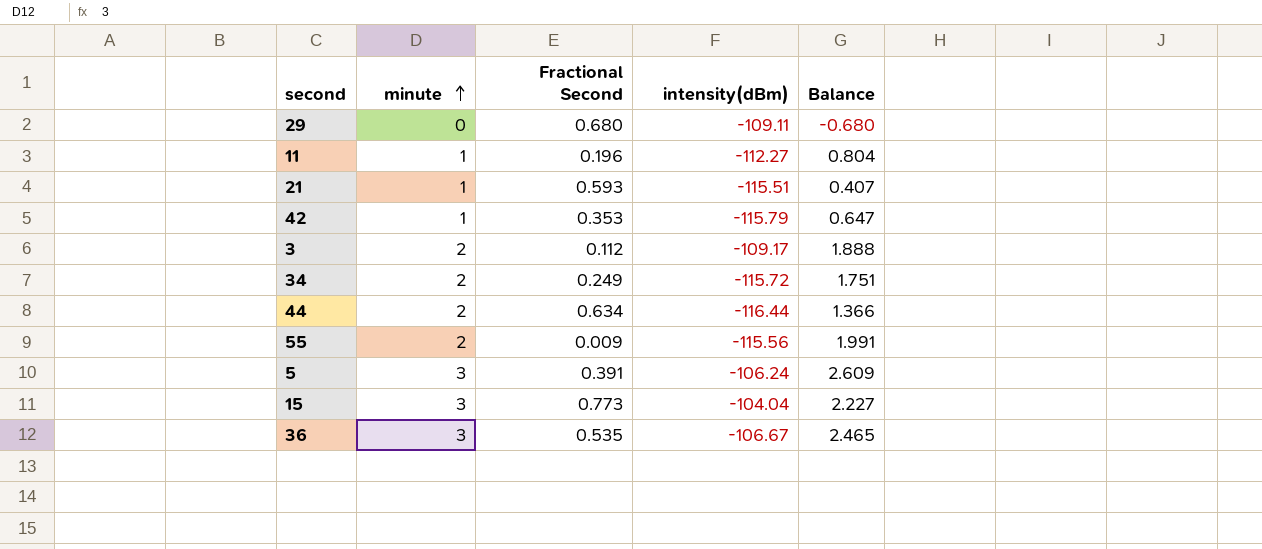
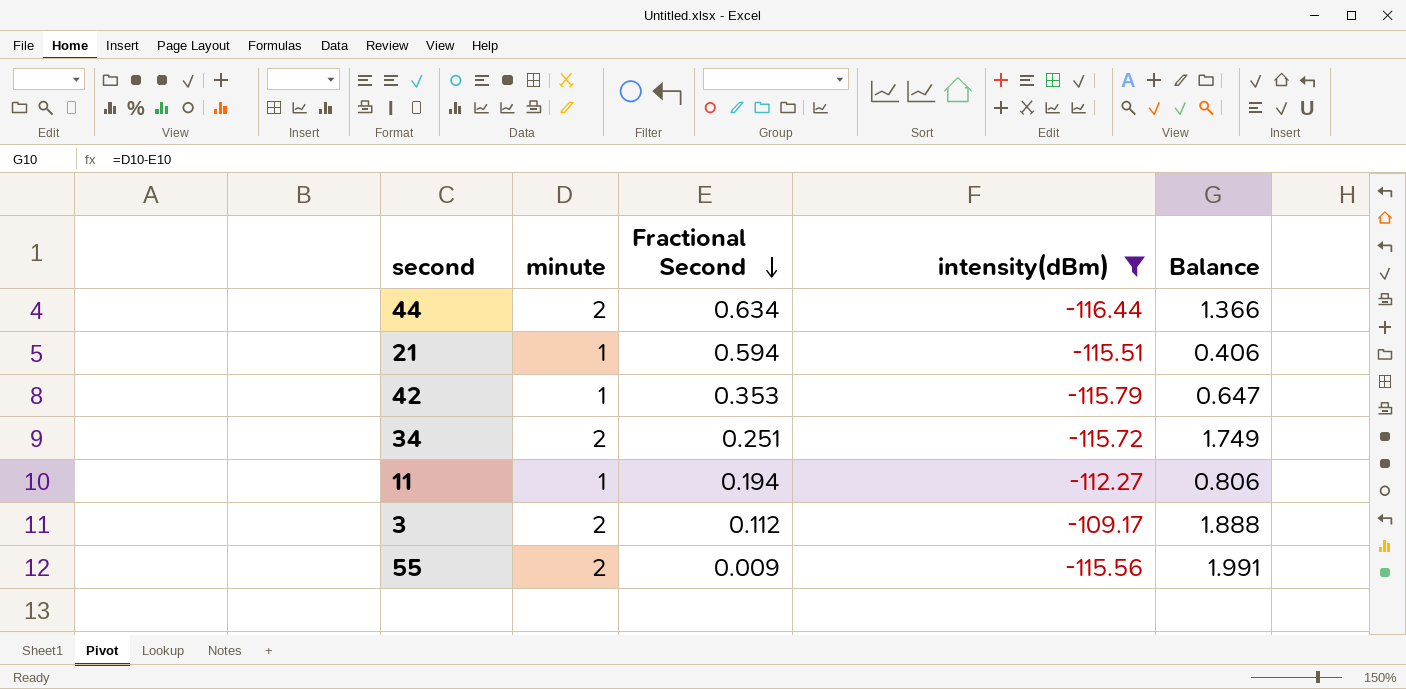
filter: none -> intensity(dBm) <= -109.17
row order: minute ascending -> Fractional Second descending
21 | Fractional Second: 0.593 -> 0.594
21 | Balance: 0.407 -> 0.406
34 | Fractional Second: 0.249 -> 0.251
34 | Balance: 1.751 -> 1.749
11 | Fractional Second: 0.196 -> 0.194
11 | Balance: 0.804 -> 0.806

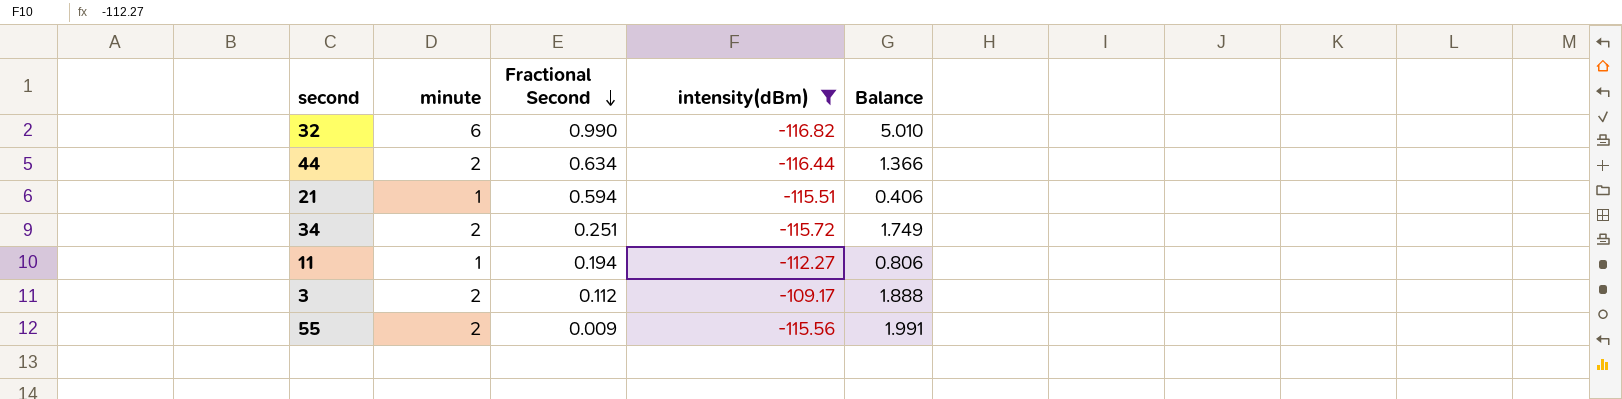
row 42: 1 | 0.353 | -115.79 | 0.647 -> none
row 32: none -> 6 | 0.990 | -116.82 | 5.010

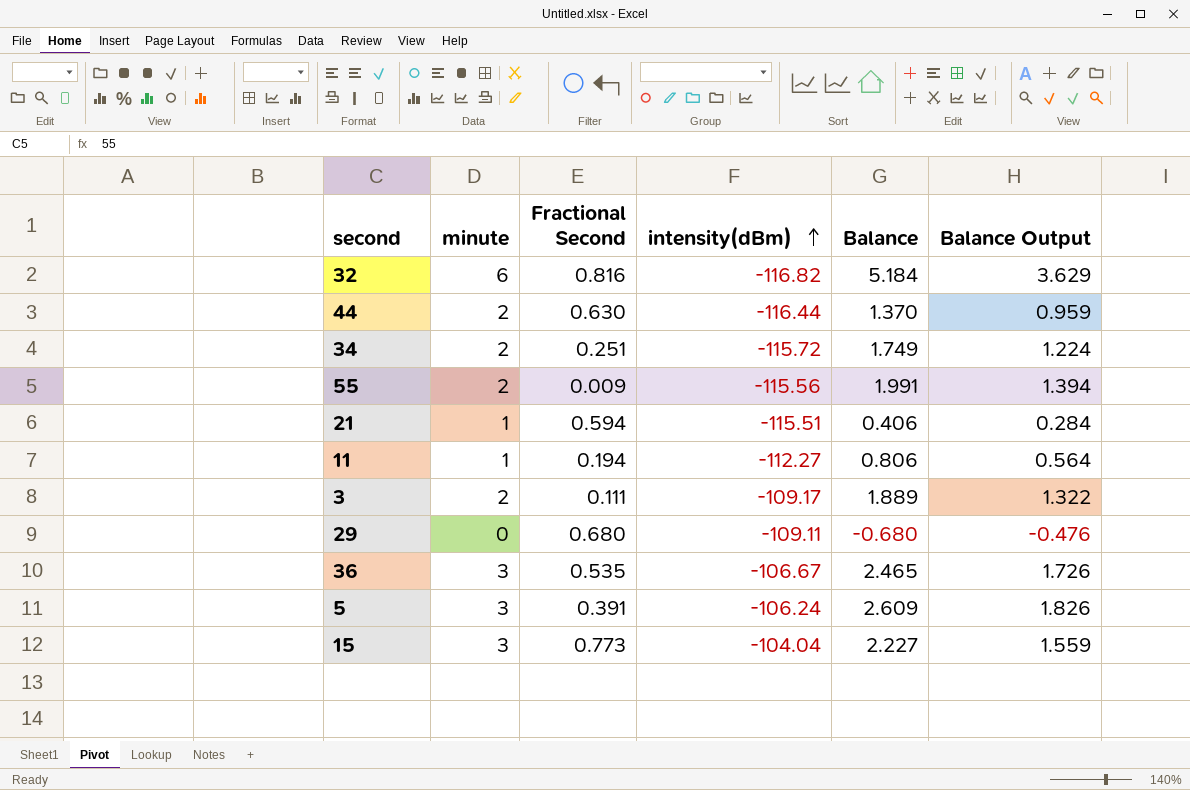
filter: intensity(dBm) <= -109.17 -> none
row order: Fractional Second descending -> intensity(dBm) ascending
column Balance Output | formula: none -> [Balance] * 0.7
32 | Fractional Second: 0.990 -> 0.816
32 | Balance: 5.010 -> 5.184
44 | Fractional Second: 0.634 -> 0.630
44 | Balance: 1.366 -> 1.370
3 | Fractional Second: 0.112 -> 0.111
3 | Balance: 1.888 -> 1.889

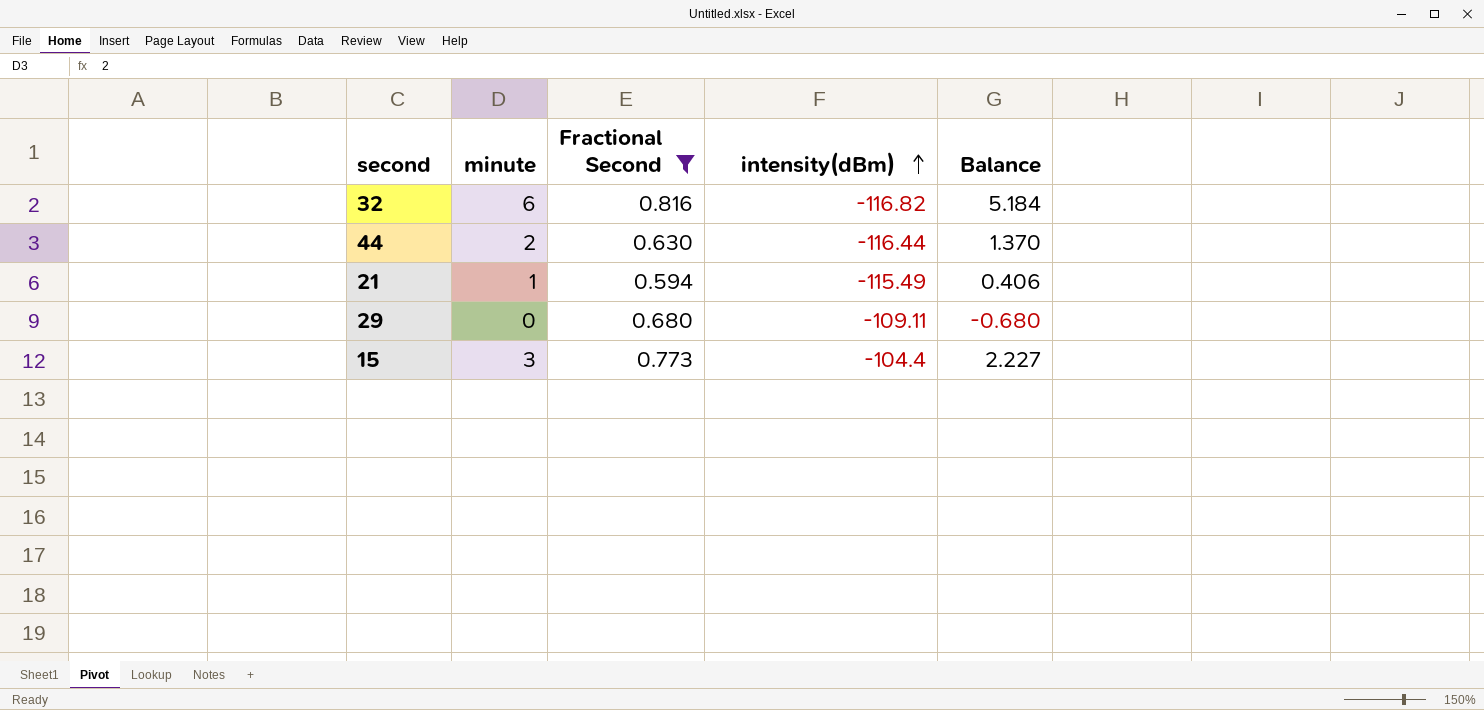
filter: none -> Fractional Second >= 0.594
column Balance Output | formula: [Balance] * 0.7 -> none
21 | intensity(dBm): -115.51 -> -115.49
15 | intensity(dBm): -104.04 -> -104.4

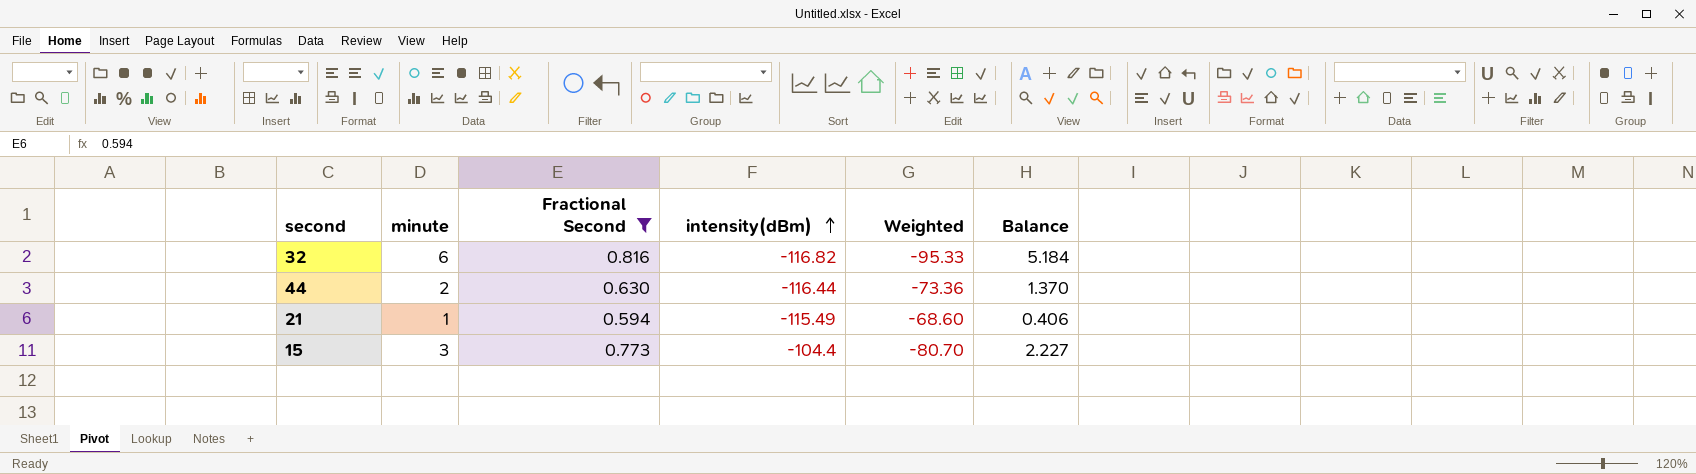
column Weighted | formula: none -> [Fractional Second] * [intensity(dBm)]
row 29: 0 | 0.680 | -109.11 | -0.680 -> none

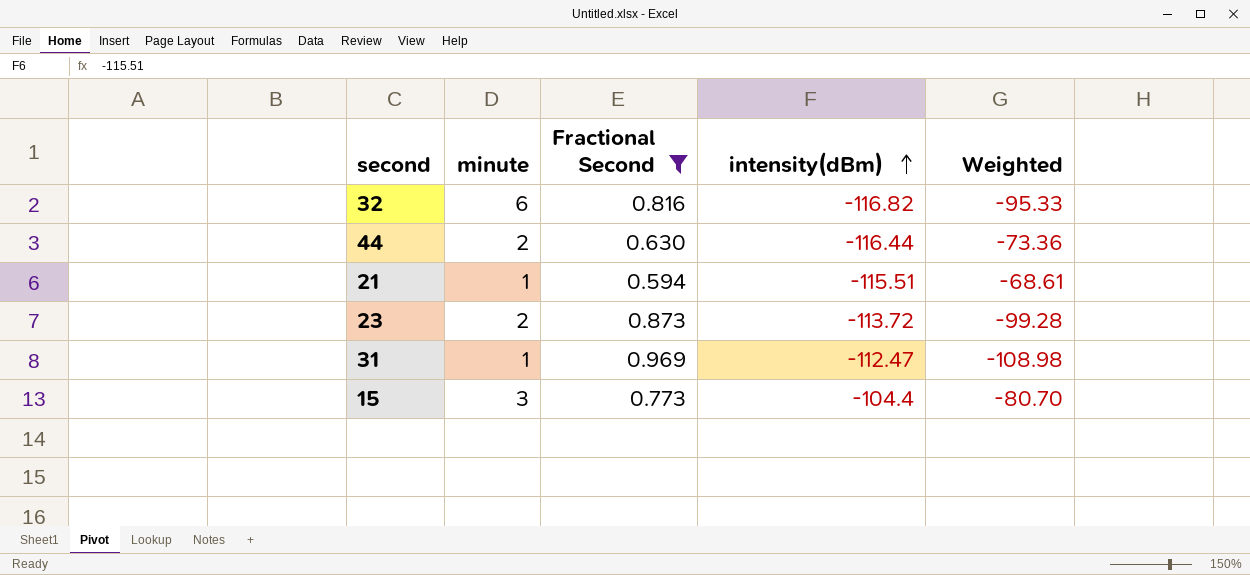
column Balance | formula: [minute] - [Fractional Second] -> none
21 | intensity(dBm): -115.49 -> -115.51
21 | Weighted: -68.60 -> -68.61
row 23: none -> 2 | 0.873 | -113.72 | -99.28
row 31: none -> 1 | 0.969 | -112.47 | -108.98

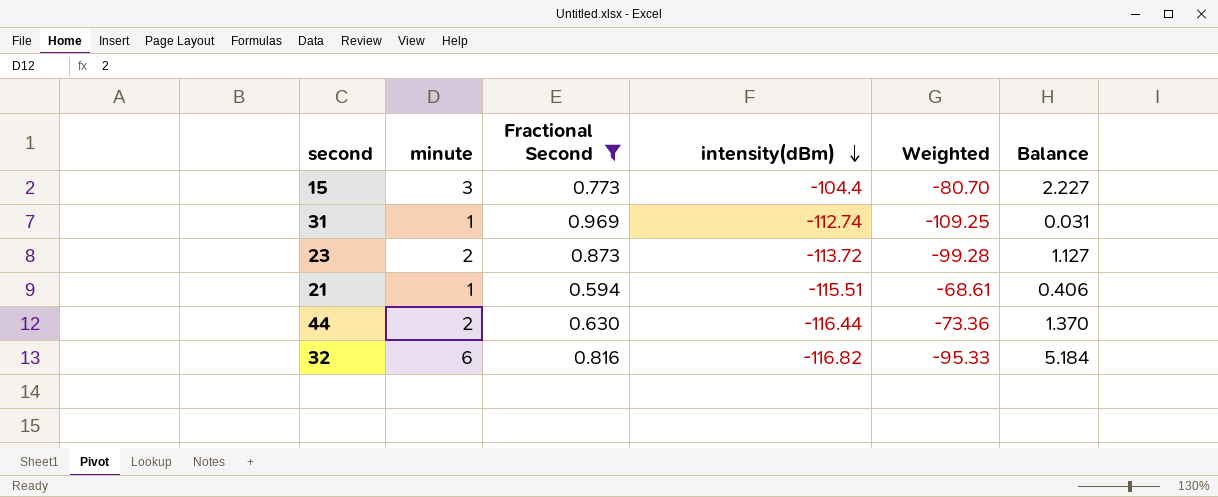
row order: intensity(dBm) ascending -> intensity(dBm) descending
column Balance | formula: none -> [minute] - [Fractional Second]
31 | intensity(dBm): -112.47 -> -112.74
31 | Weighted: -108.98 -> -109.25

